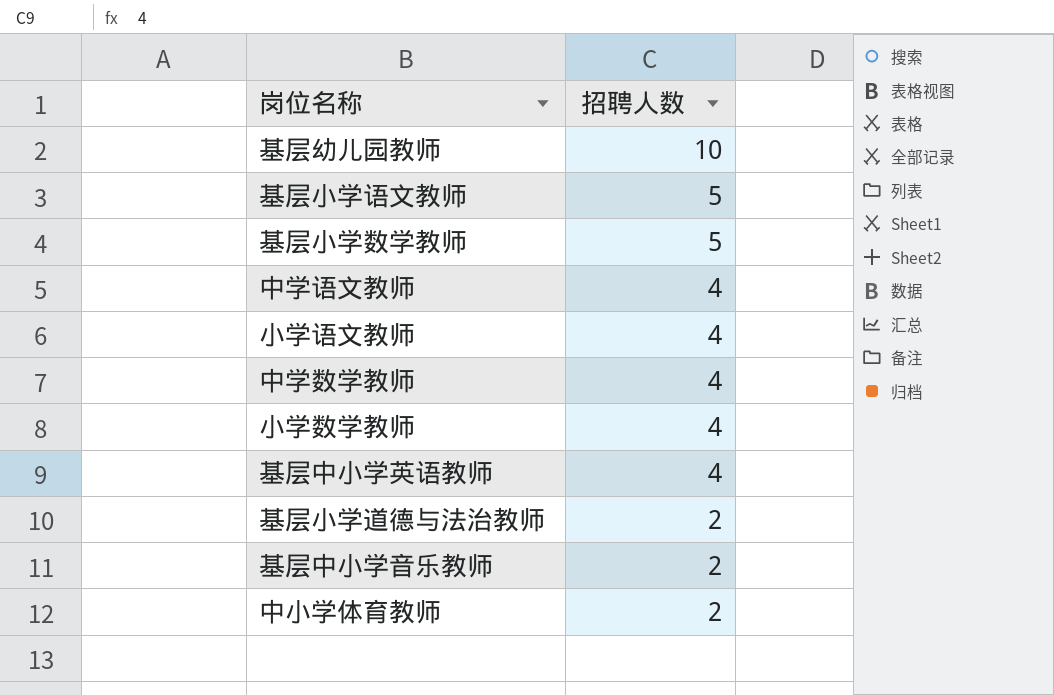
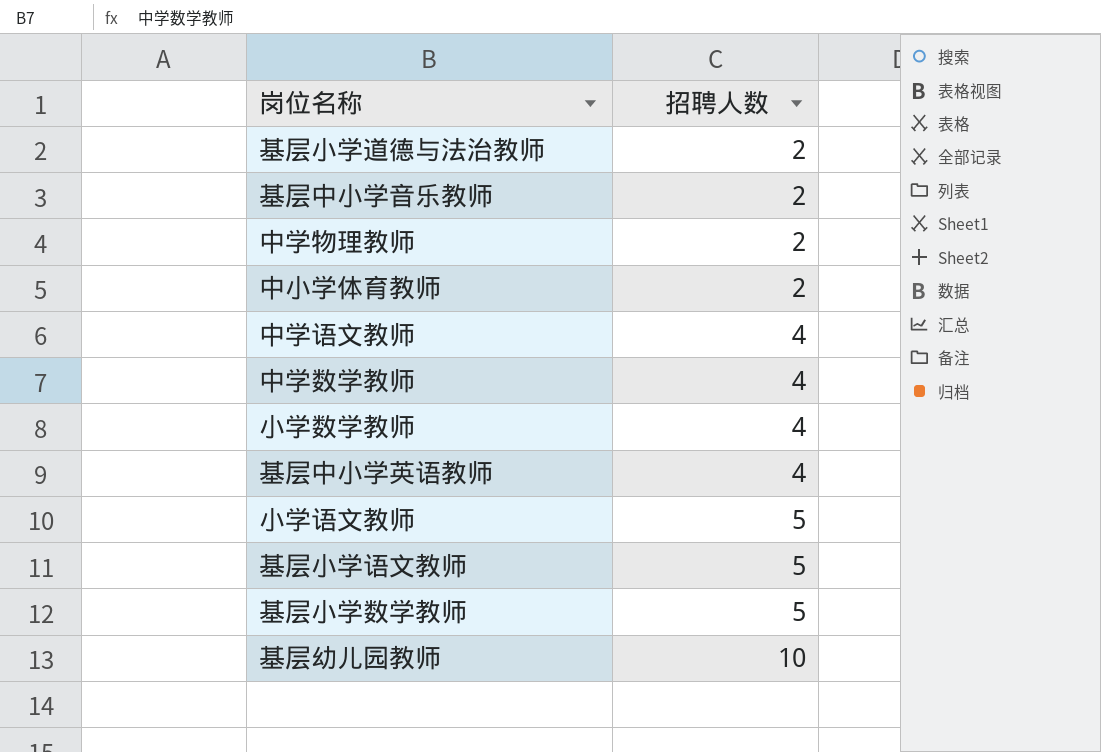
row order: 招聘人数 descending -> 招聘人数 ascending
row 中学物理教师: none -> 2
小学语文教师 | 招聘人数: 4 -> 5

